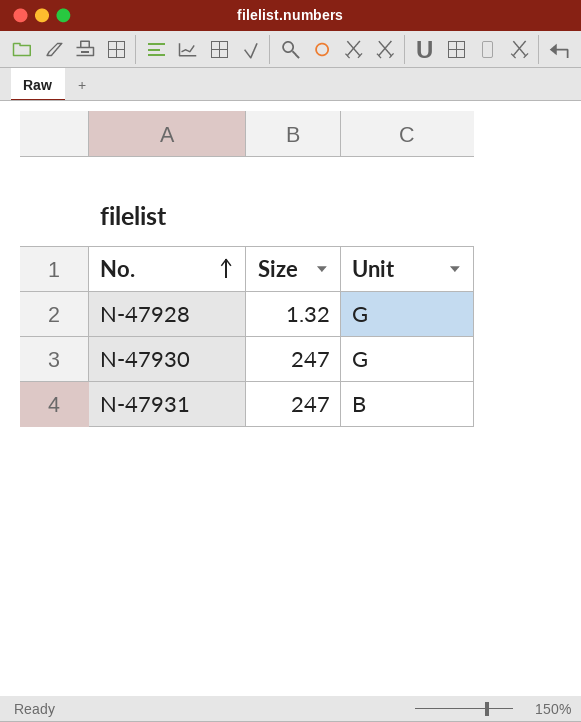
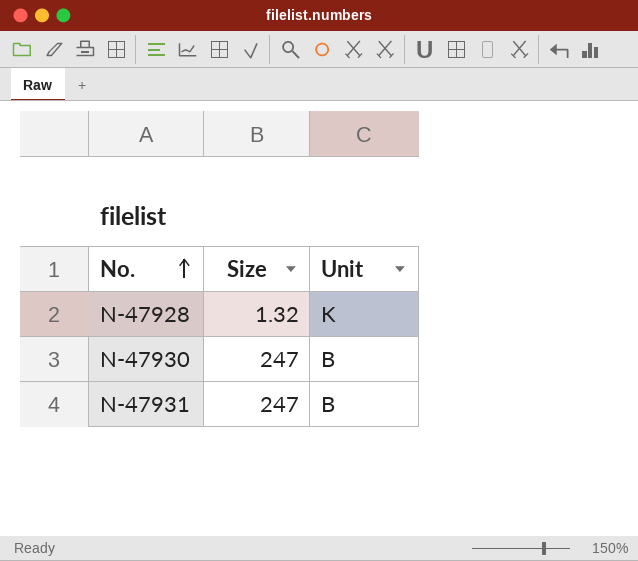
N-47928 | Unit: G -> K
N-47930 | Unit: G -> B

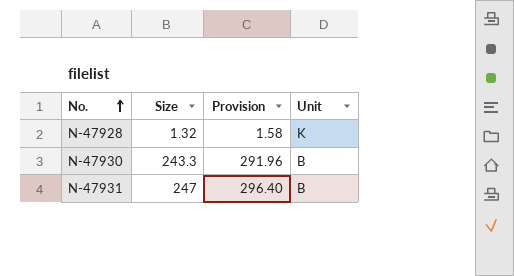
column Provision | formula: none -> [Size] * 1.2
N-47930 | Size: 247 -> 243.3

